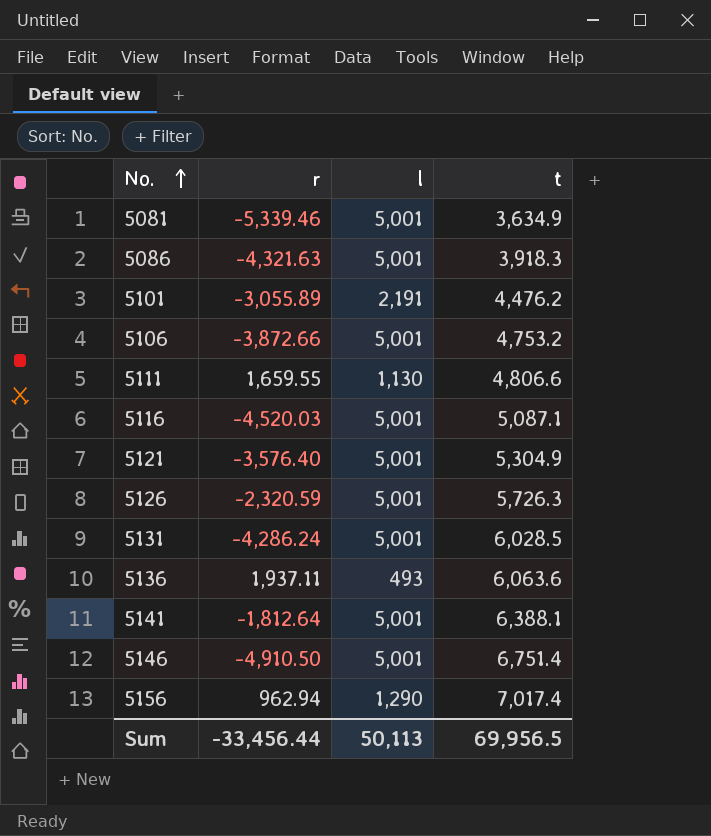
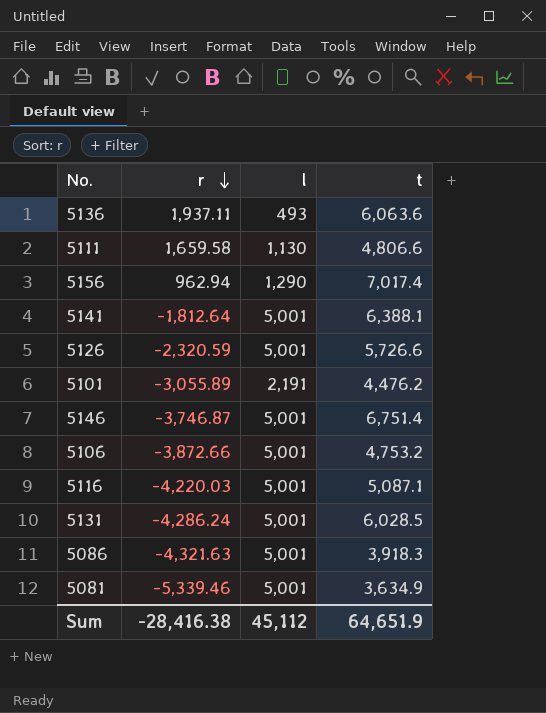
row order: No. ascending -> r descending
row 5121: -3,576.40 | 5,001 | 5,304.9 -> none
5111 | r: 1,659.55 -> 1,659.58
5126 | t: 5,726.3 -> 5,726.6
5146 | r: -4,910.50 -> -3,746.87
5116 | r: -4,520.03 -> -4,220.03
Sum | r: -33,456.44 -> -28,416.38
Sum | l: 50,113 -> 45,112
Sum | t: 69,956.5 -> 64,651.9

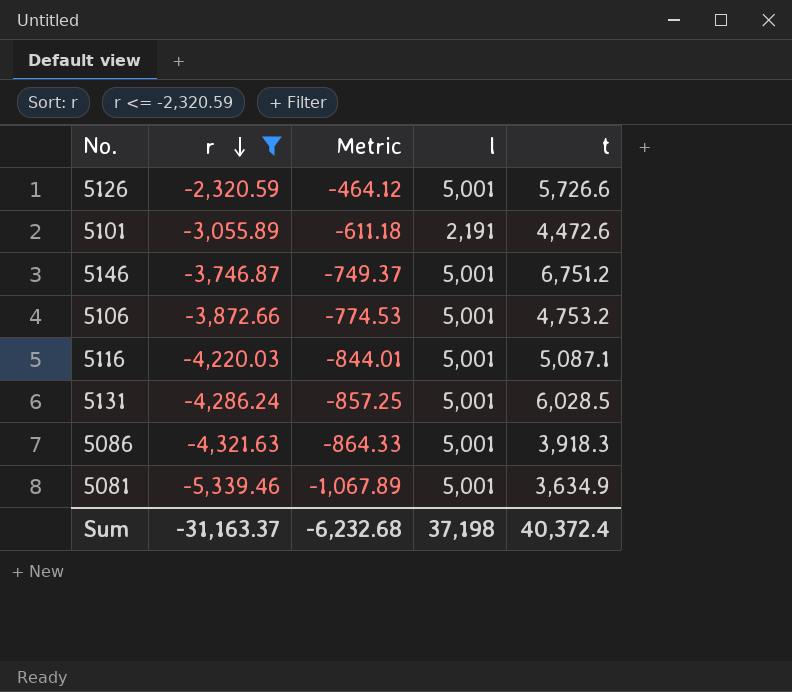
filter: none -> r <= -2,320.59
column Metric | formula: none -> [r] * 0.2
5101 | t: 4,476.2 -> 4,472.6
5146 | t: 6,751.4 -> 6,751.2
Sum | r: -28,416.38 -> -31,163.37
Sum | l: 45,112 -> 37,198
Sum | t: 64,651.9 -> 40,372.4

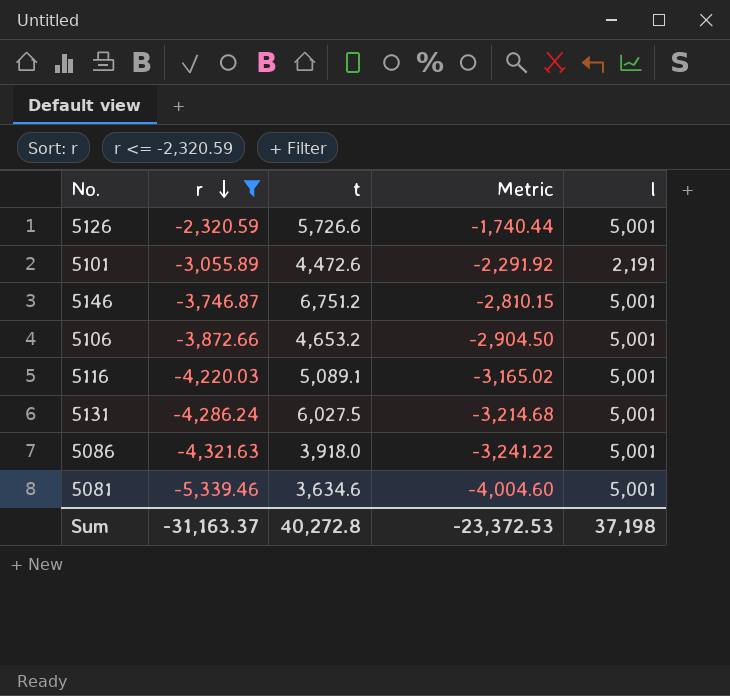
column t | position: 5 -> 3
column Metric | formula: [r] * 0.2 -> [r] * 0.75
5106 | t: 4,753.2 -> 4,653.2
5116 | t: 5,087.1 -> 5,089.1
5131 | t: 6,028.5 -> 6,027.5
5086 | t: 3,918.3 -> 3,918.0
5081 | t: 3,634.9 -> 3,634.6
Sum | t: 40,372.4 -> 40,272.8
Sum | Metric: -6,232.68 -> -23,372.53

